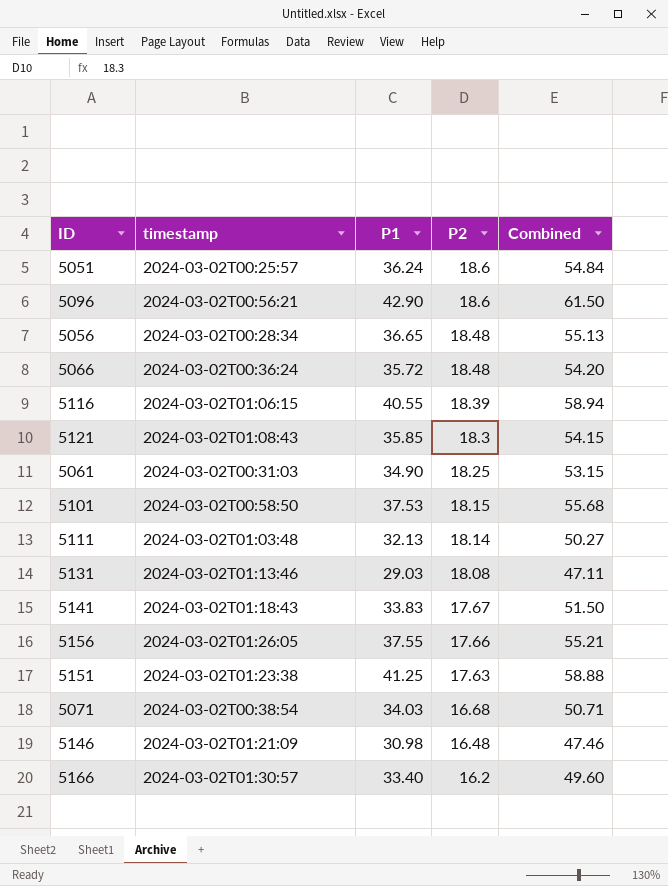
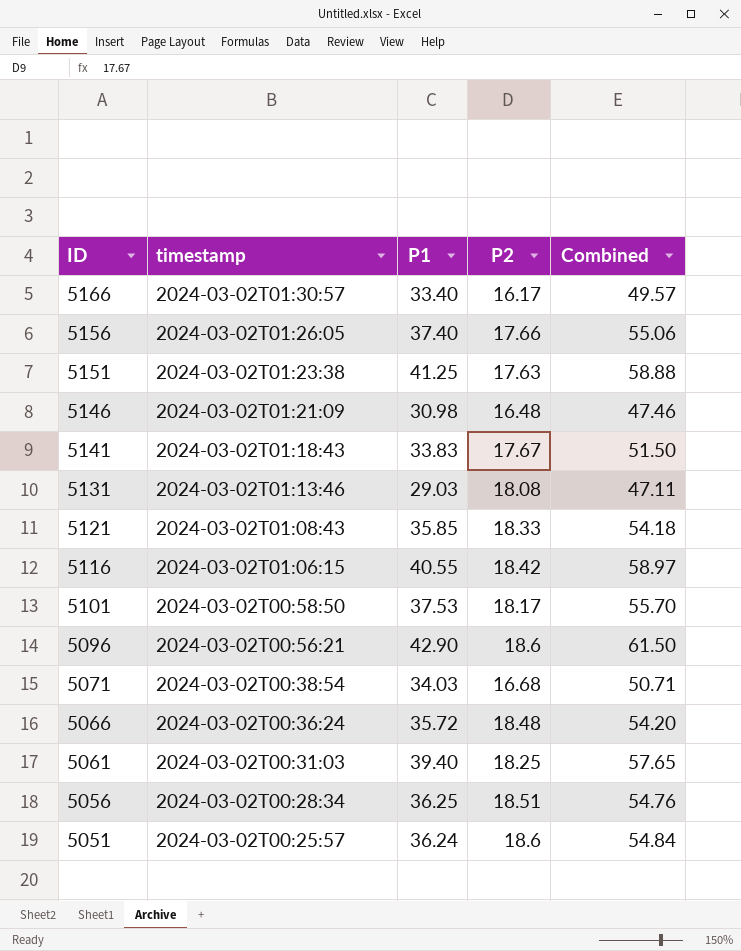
row order: P2 descending -> ID descending
row 5111: 2024-03-02T01:03:48 | 32.13 | 18.14 | 50.27 -> none
5166 | P2: 16.2 -> 16.17
5166 | Combined: 49.60 -> 49.57
5156 | P1: 37.55 -> 37.40
5156 | Combined: 55.21 -> 55.06
5121 | P2: 18.3 -> 18.33
5121 | Combined: 54.15 -> 54.18
5116 | P2: 18.39 -> 18.42
5116 | Combined: 58.94 -> 58.97
5101 | P2: 18.15 -> 18.17
5101 | Combined: 55.68 -> 55.70
5061 | P1: 34.90 -> 39.40
5061 | Combined: 53.15 -> 57.65
5056 | P1: 36.65 -> 36.25
5056 | P2: 18.48 -> 18.51
5056 | Combined: 55.13 -> 54.76

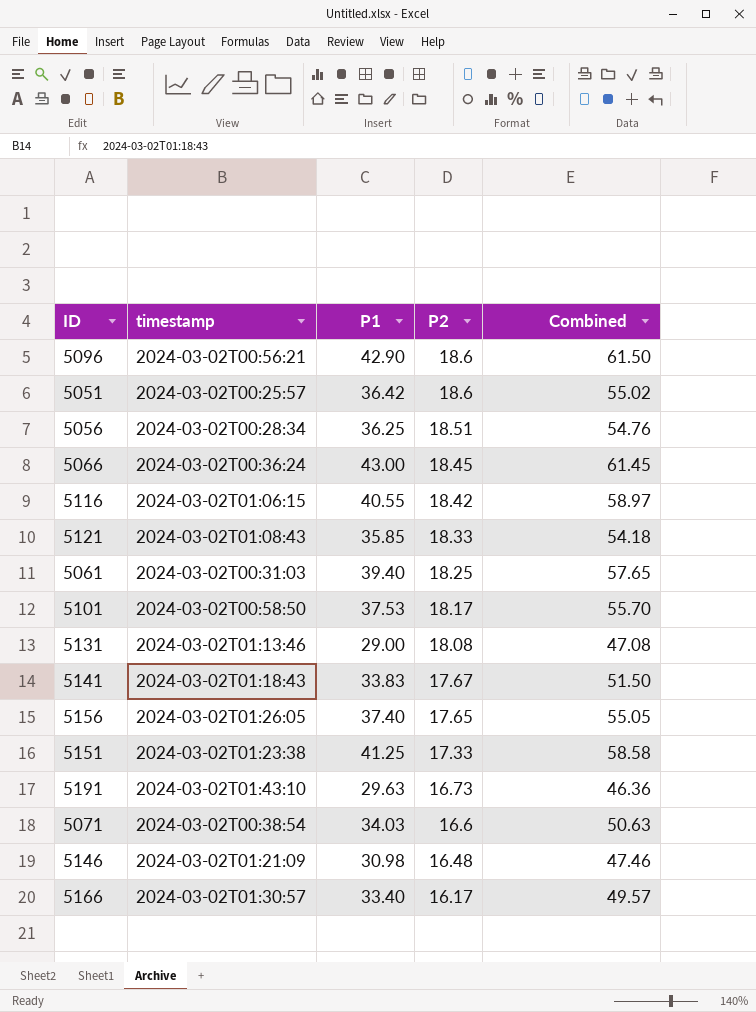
row order: ID descending -> P2 descending
5051 | P1: 36.24 -> 36.42
5051 | Combined: 54.84 -> 55.02
5066 | P1: 35.72 -> 43.00
5066 | P2: 18.48 -> 18.45
5066 | Combined: 54.20 -> 61.45
5131 | P1: 29.03 -> 29.00
5131 | Combined: 47.11 -> 47.08
5156 | P2: 17.66 -> 17.65
5156 | Combined: 55.06 -> 55.05
5151 | P2: 17.63 -> 17.33
5151 | Combined: 58.88 -> 58.58
row 5191: none -> 2024-03-02T01:43:10 | 29.63 | 16.73 | 46.36
5071 | P2: 16.68 -> 16.6
5071 | Combined: 50.71 -> 50.63

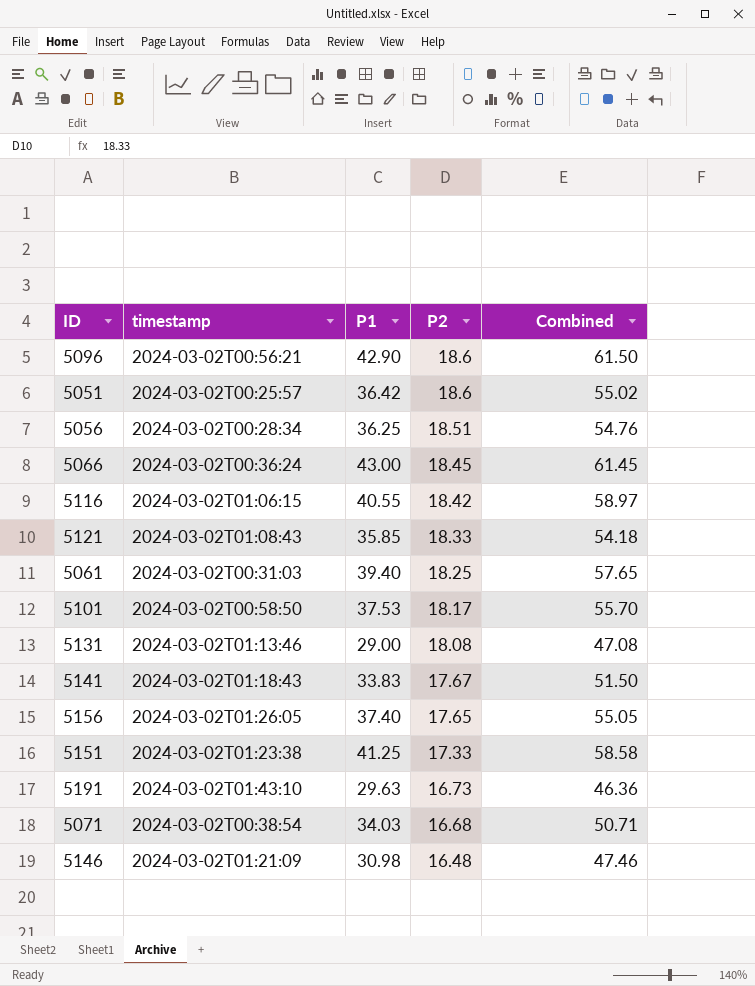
row 5166: 2024-03-02T01:30:57 | 33.40 | 16.17 | 49.57 -> none
5071 | P2: 16.6 -> 16.68
5071 | Combined: 50.63 -> 50.71

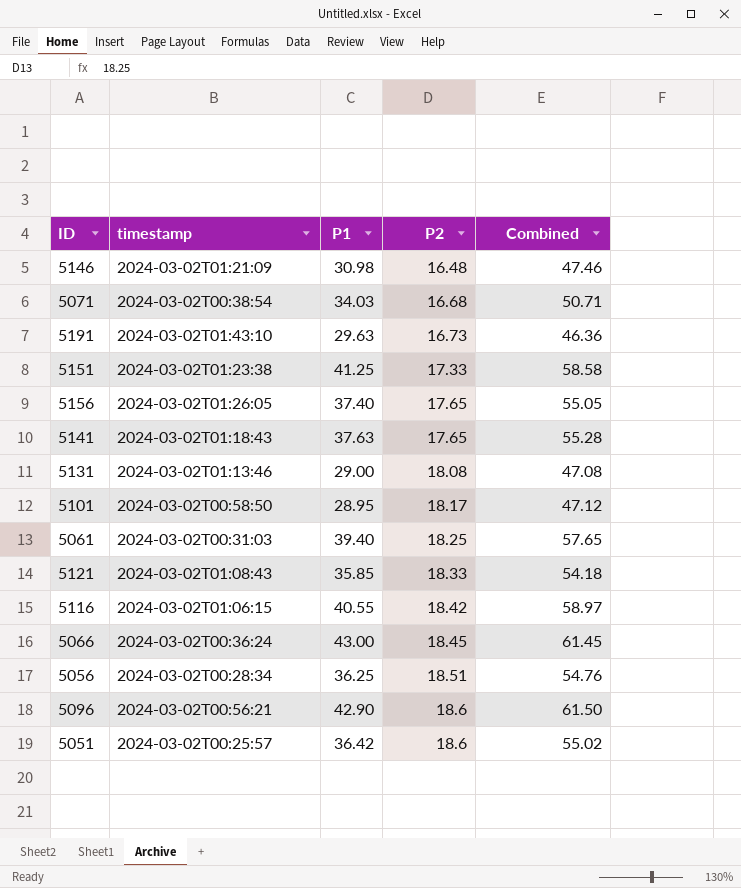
row order: P2 descending -> P2 ascending
5141 | P1: 33.83 -> 37.63
5141 | P2: 17.67 -> 17.65
5141 | Combined: 51.50 -> 55.28
5101 | P1: 37.53 -> 28.95
5101 | Combined: 55.70 -> 47.12

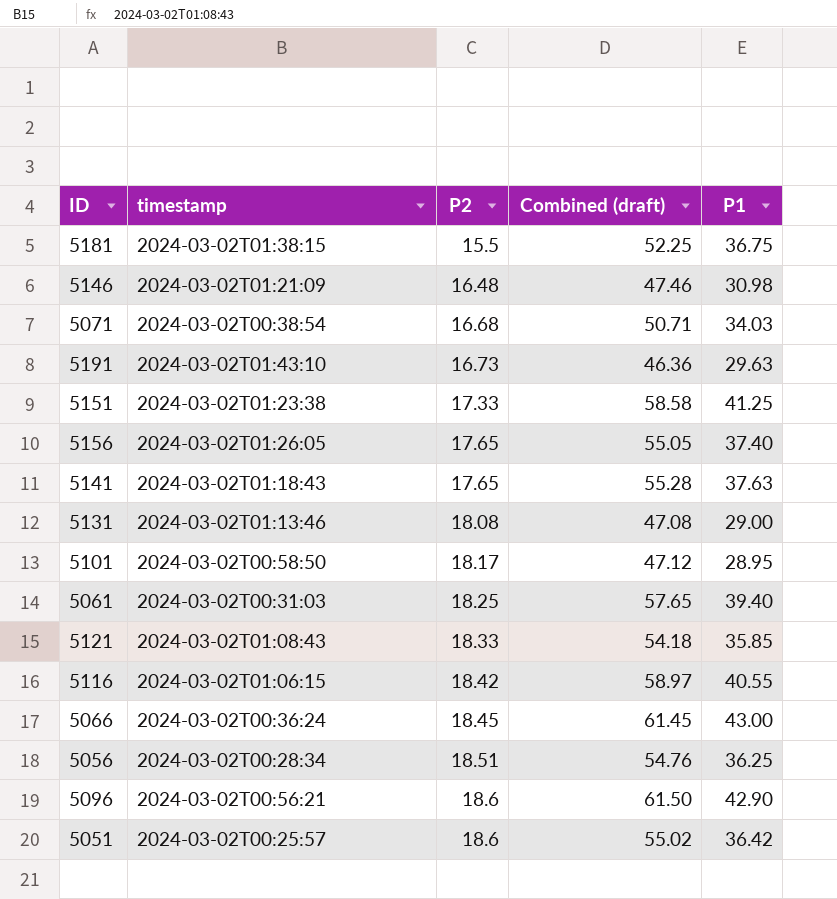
column name: Combined -> Combined (draft)
column P1 | position: 3 -> 5
row 5181: none -> 2024-03-02T01:38:15 | 15.5 | 52.25 | 36.75

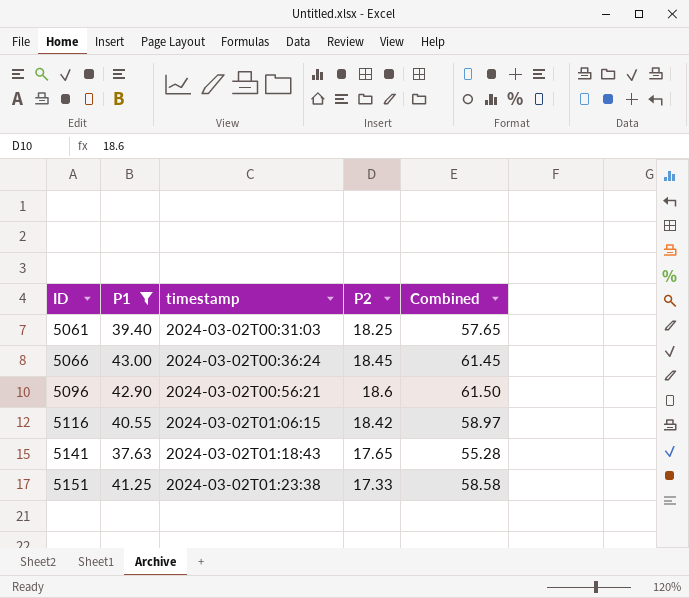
filter: none -> P1 >= 37.63
row order: P2 ascending -> ID ascending
column P1 | position: 5 -> 2
column name: Combined (draft) -> Combined

